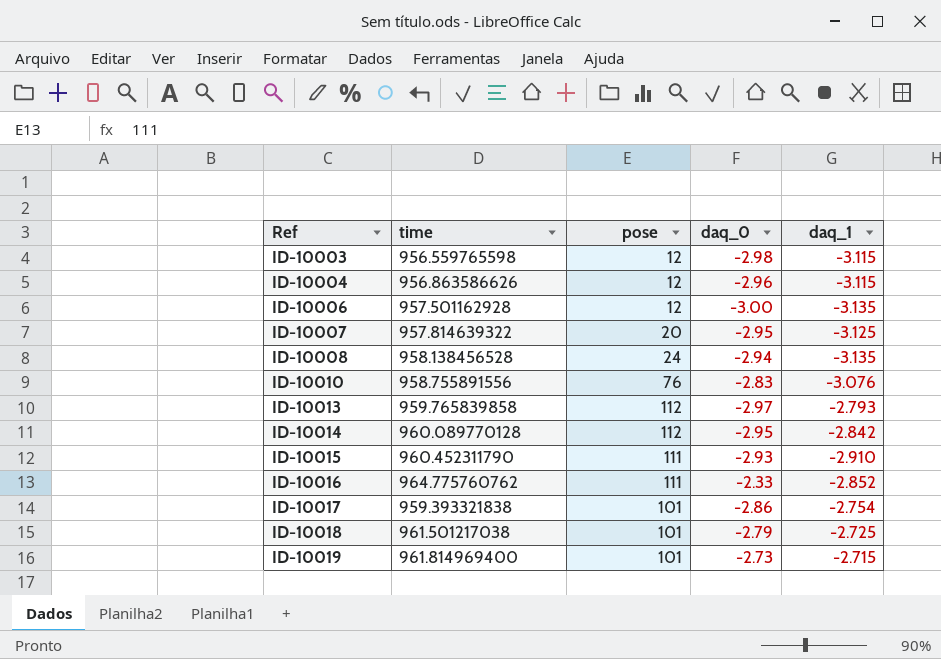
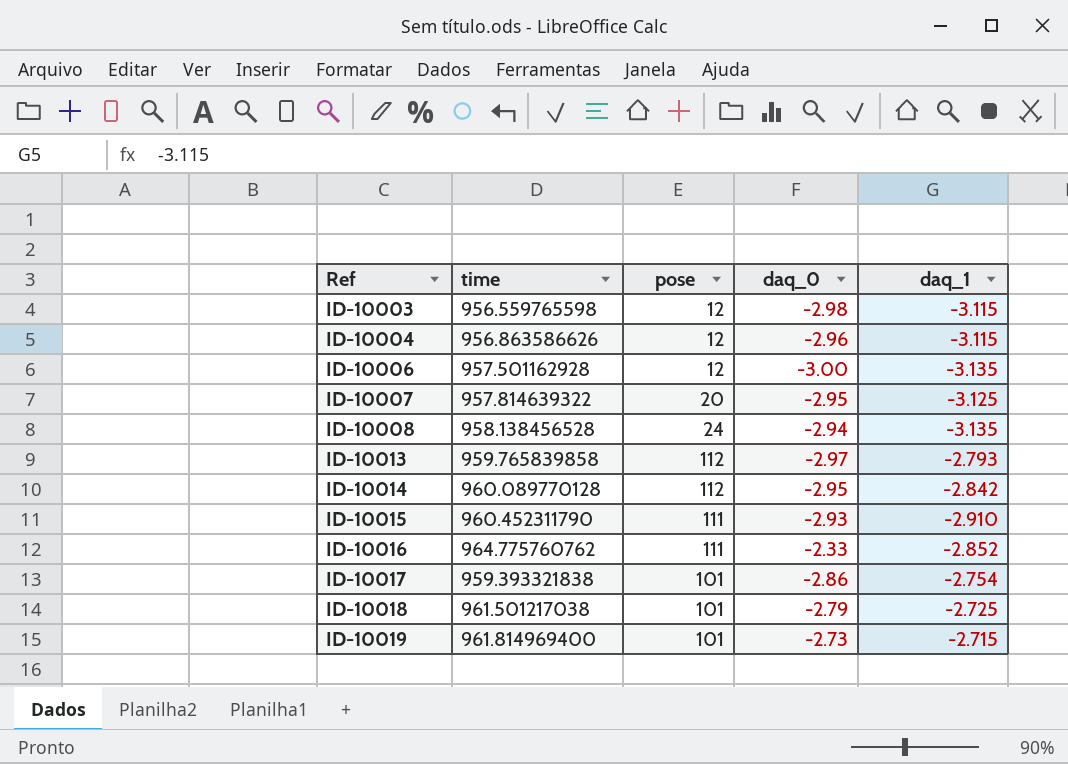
row ID-10010: 958.755891556 | 76 | -2.83 | -3.076 -> none

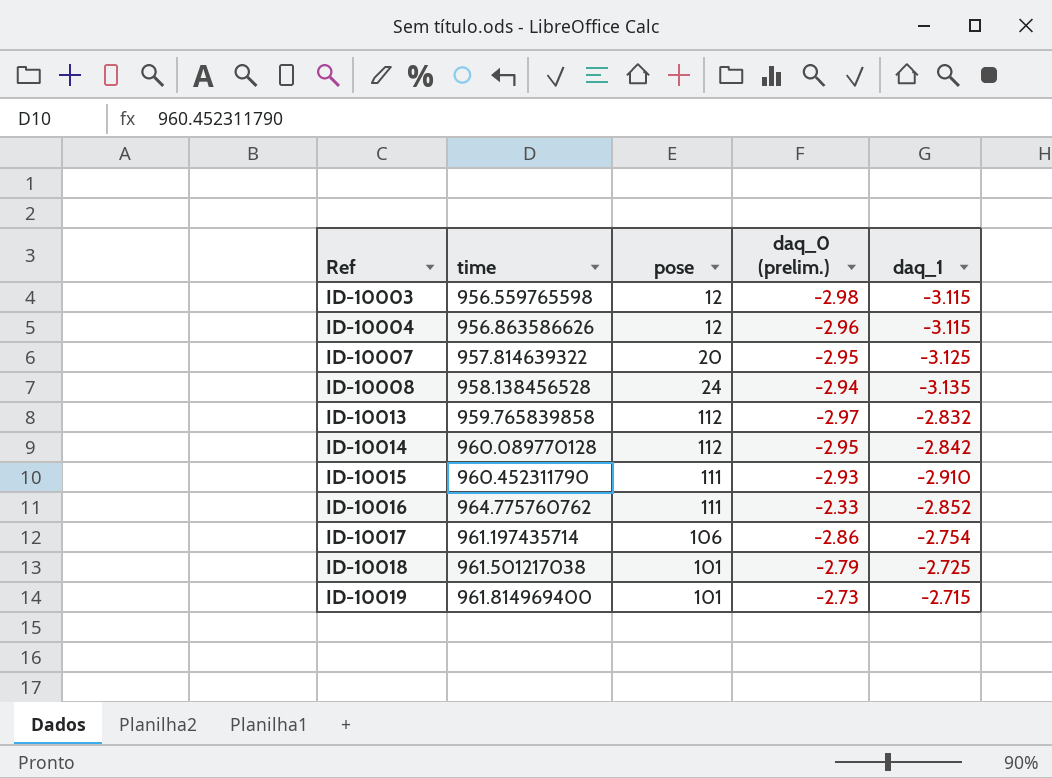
column name: daq_0 -> daq_0 (prelim.)
row ID-10006: 957.501162928 | 12 | -3.00 | -3.135 -> none
ID-10013 | daq_1: -2.793 -> -2.832
ID-10017 | time: 959.393321838 -> 961.197435714
ID-10017 | pose: 101 -> 106

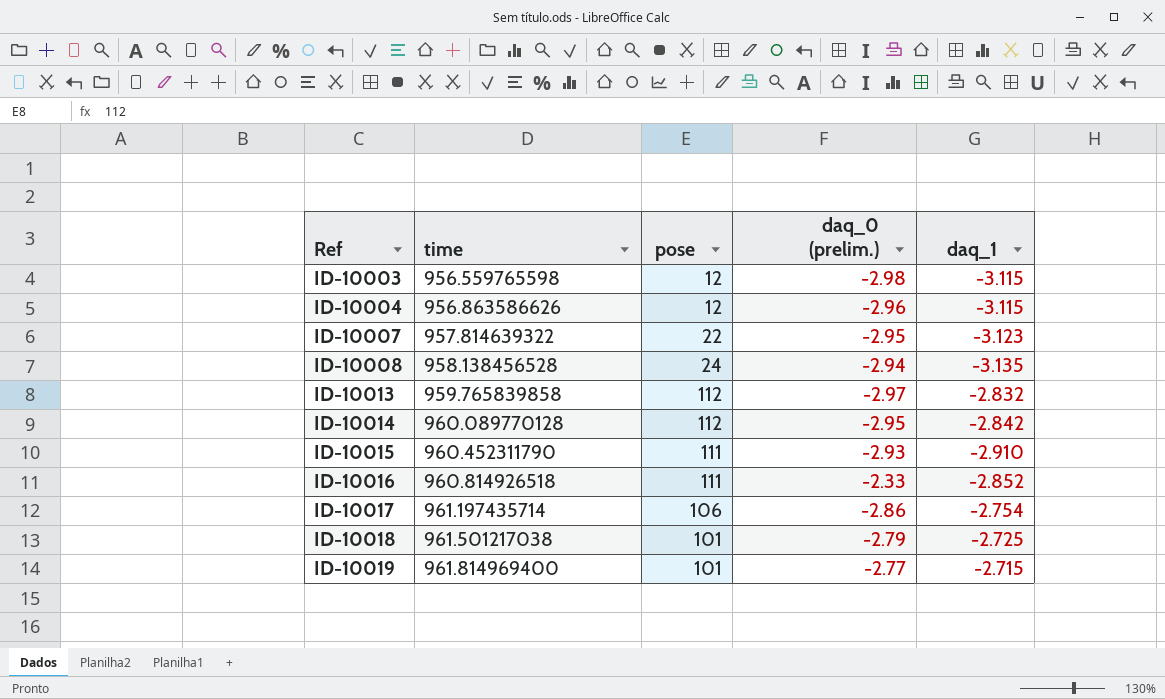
ID-10007 | pose: 20 -> 22
ID-10007 | daq_1: -3.125 -> -3.123
ID-10016 | time: 964.775760762 -> 960.814926518
ID-10019 | daq_0 (prelim.): -2.73 -> -2.77

